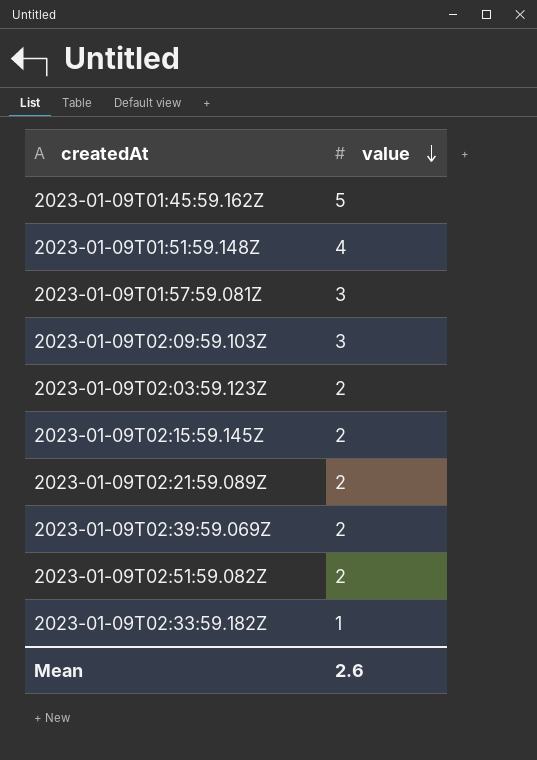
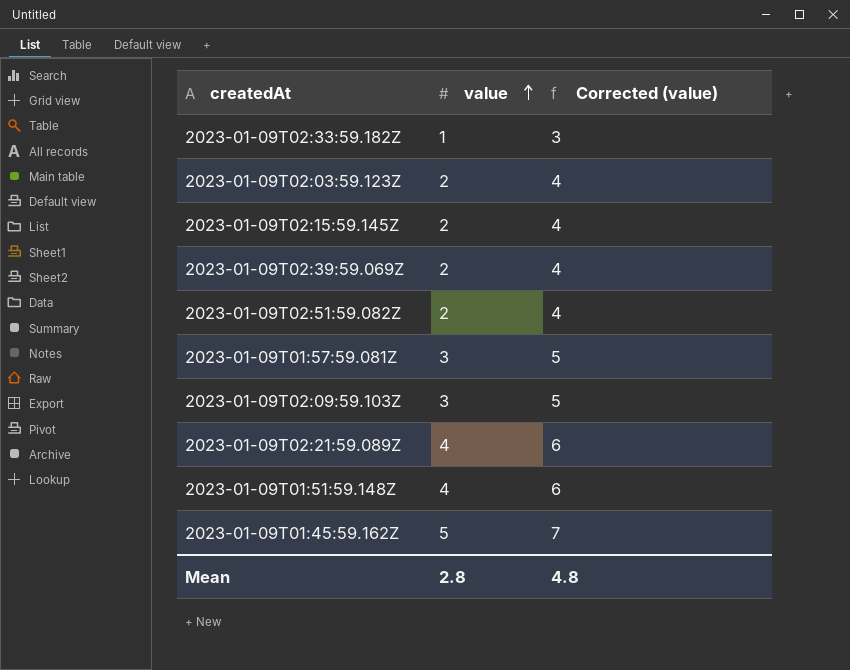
row order: value descending -> value ascending
column Corrected (value) | formula: none -> [value] + 2
2023-01-09T02:21:59.089Z | value: 2 -> 4
Mean | value: 2.6 -> 2.8

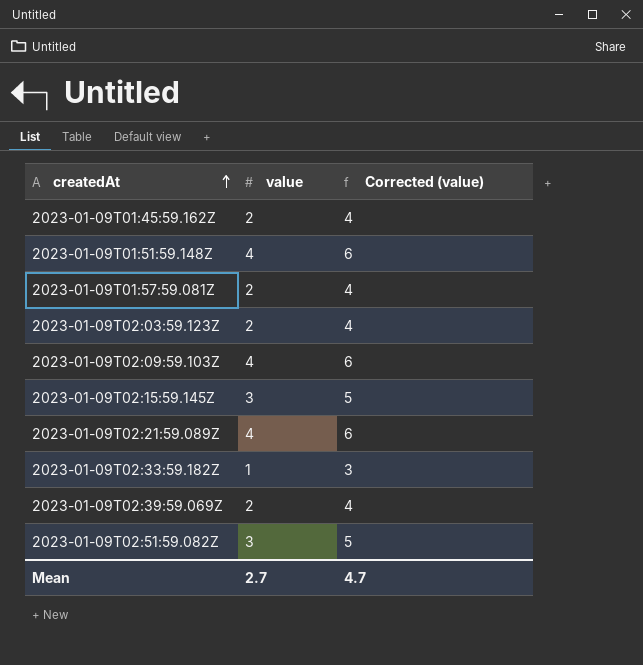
row order: value ascending -> createdAt ascending
2023-01-09T01:45:59.162Z | value: 5 -> 2
2023-01-09T01:45:59.162Z | Corrected (value): 7 -> 4
2023-01-09T01:57:59.081Z | value: 3 -> 2
2023-01-09T01:57:59.081Z | Corrected (value): 5 -> 4
2023-01-09T02:09:59.103Z | value: 3 -> 4
2023-01-09T02:09:59.103Z | Corrected (value): 5 -> 6
2023-01-09T02:15:59.145Z | value: 2 -> 3
2023-01-09T02:15:59.145Z | Corrected (value): 4 -> 5
2023-01-09T02:51:59.082Z | value: 2 -> 3
2023-01-09T02:51:59.082Z | Corrected (value): 4 -> 5
Mean | value: 2.8 -> 2.7
Mean | Corrected (value): 4.8 -> 4.7

